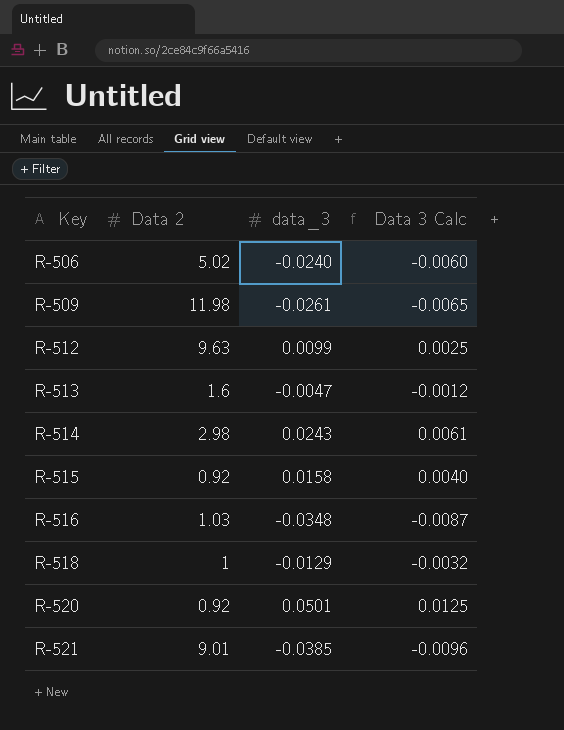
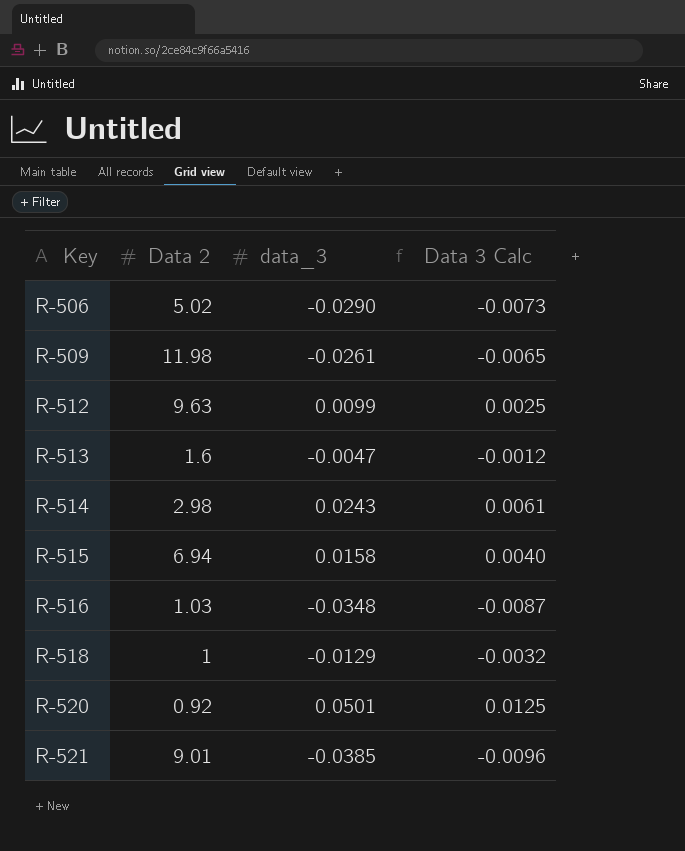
R-506 | data_3: -0.0240 -> -0.0290
R-506 | Data 3 Calc: -0.0060 -> -0.0073
R-515 | Data 2: 0.92 -> 6.94

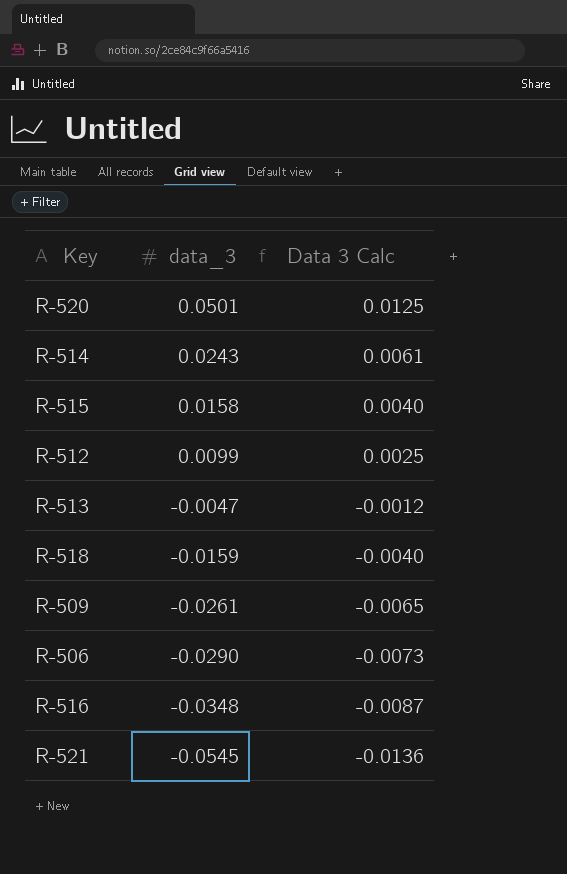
row order: Key ascending -> data_3 descending
column Data 2 | position: 2 -> none
R-518 | data_3: -0.0129 -> -0.0159
R-518 | Data 3 Calc: -0.0032 -> -0.0040
R-521 | data_3: -0.0385 -> -0.0545
R-521 | Data 3 Calc: -0.0096 -> -0.0136

